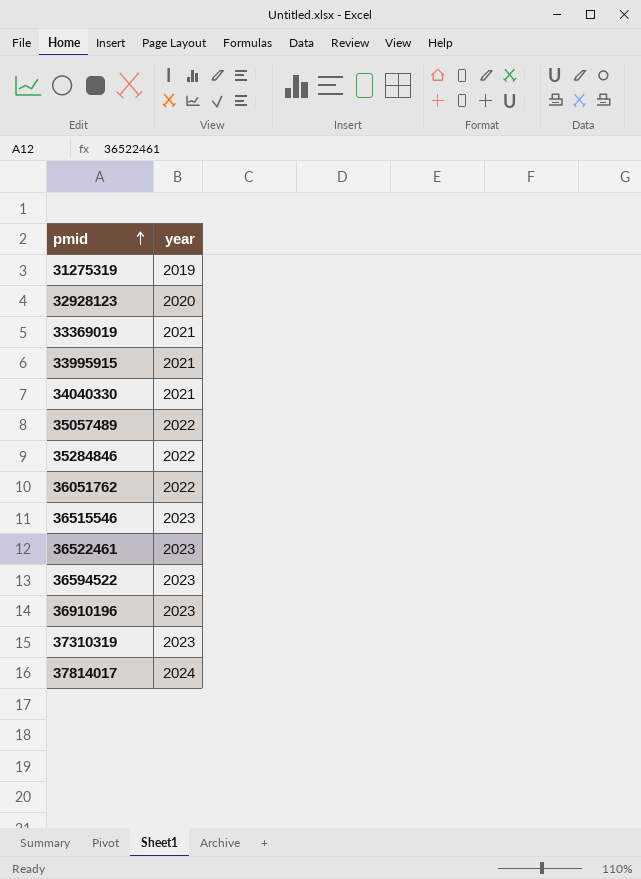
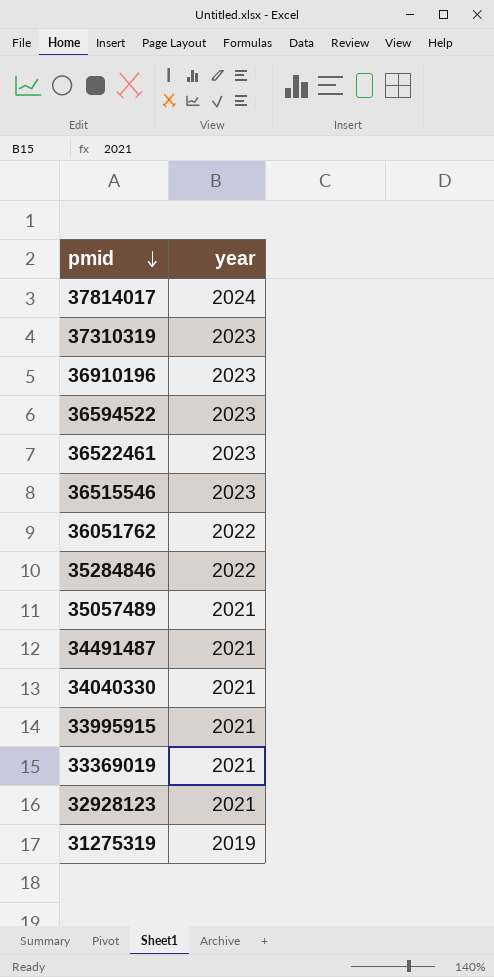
row order: pmid ascending -> pmid descending
35057489 | year: 2022 -> 2021
row 34491487: none -> 2021
32928123 | year: 2020 -> 2021

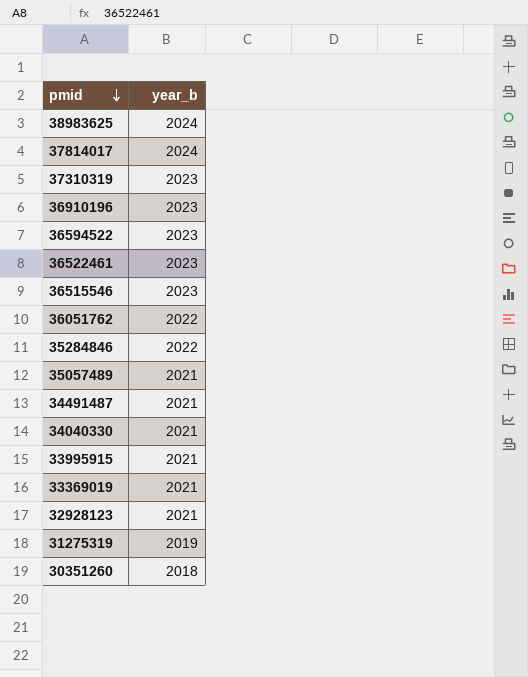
column name: year -> year_b
row 38983625: none -> 2024
row 30351260: none -> 2018

